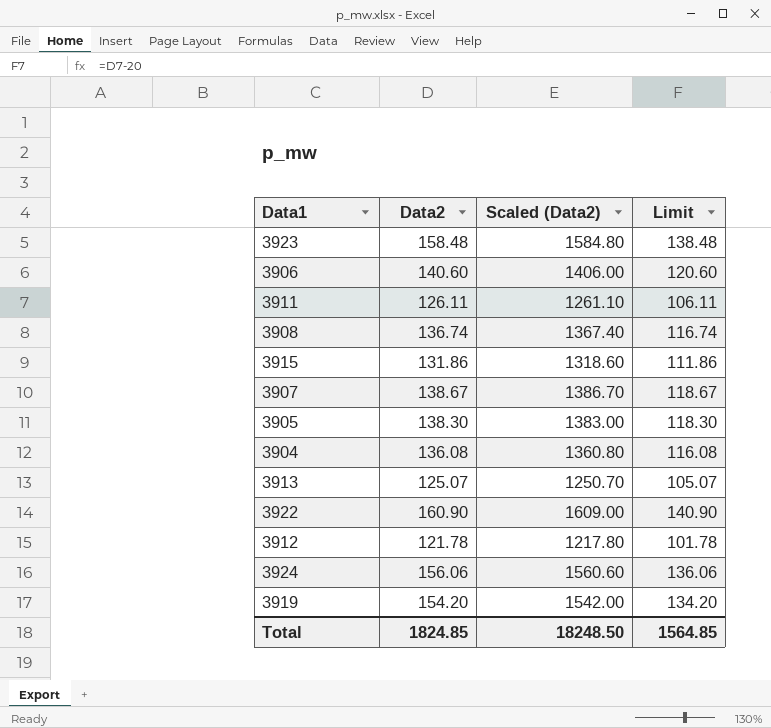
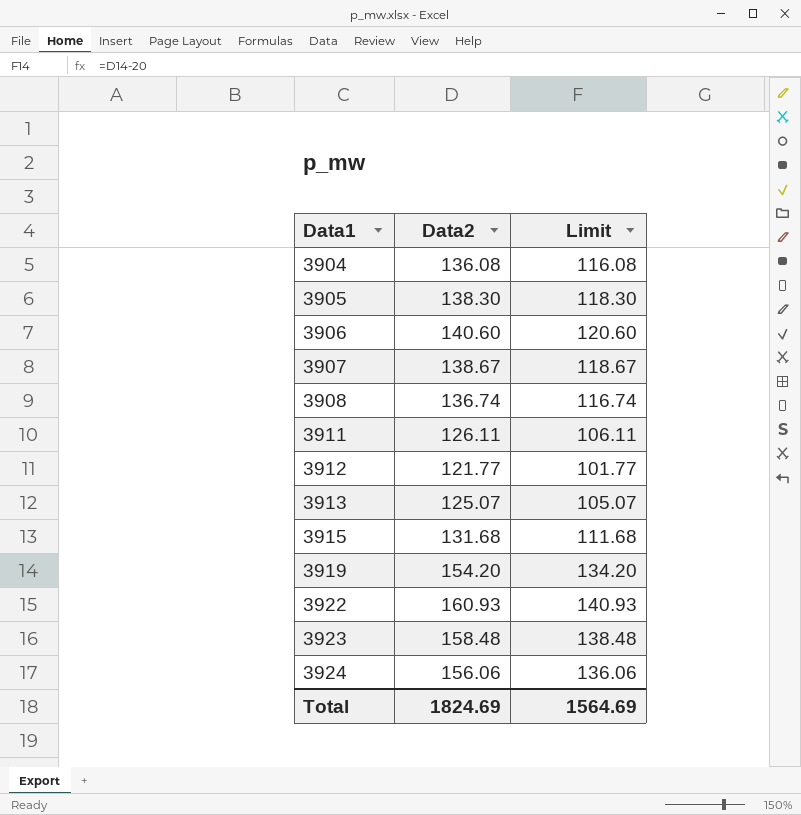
row order: none -> Data1 ascending
column Scaled (Data2) | formula: [Data2] * 10 -> none
3912 | Data2: 121.78 -> 121.77
3912 | Limit: 101.78 -> 101.77
3915 | Data2: 131.86 -> 131.68
3915 | Limit: 111.86 -> 111.68
3922 | Data2: 160.90 -> 160.93
3922 | Limit: 140.90 -> 140.93
Total | Data2: 1824.85 -> 1824.69
Total | Limit: 1564.85 -> 1564.69

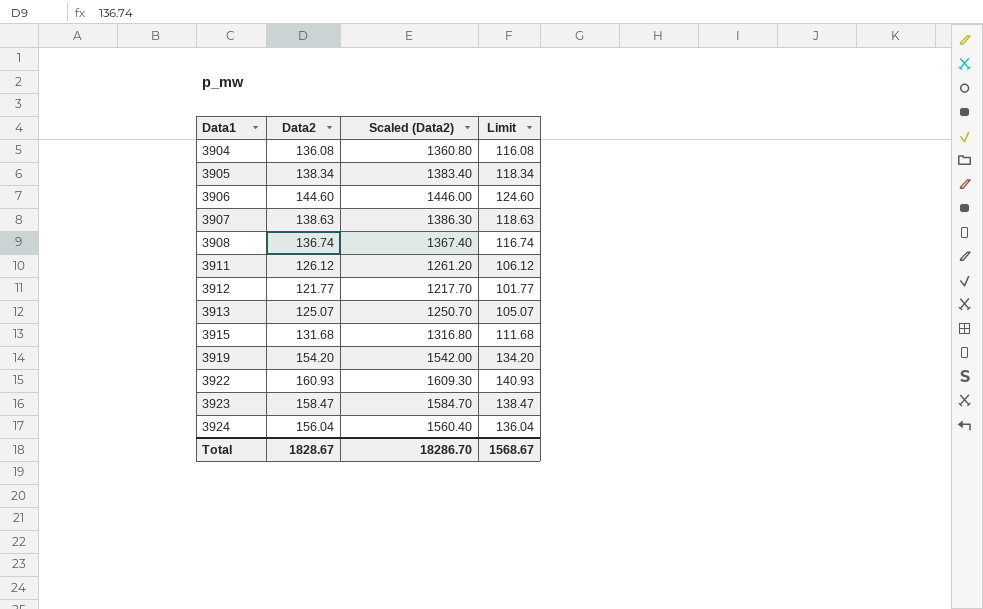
column Scaled (Data2) | formula: none -> [Data2] * 10
3905 | Data2: 138.30 -> 138.34
3905 | Limit: 118.30 -> 118.34
3906 | Data2: 140.60 -> 144.60
3906 | Limit: 120.60 -> 124.60
3907 | Data2: 138.67 -> 138.63
3907 | Limit: 118.67 -> 118.63
3911 | Data2: 126.11 -> 126.12
3911 | Limit: 106.11 -> 106.12
3923 | Data2: 158.48 -> 158.47
3923 | Limit: 138.48 -> 138.47
3924 | Data2: 156.06 -> 156.04
3924 | Limit: 136.06 -> 136.04
Total | Data2: 1824.69 -> 1828.67
Total | Limit: 1564.69 -> 1568.67

